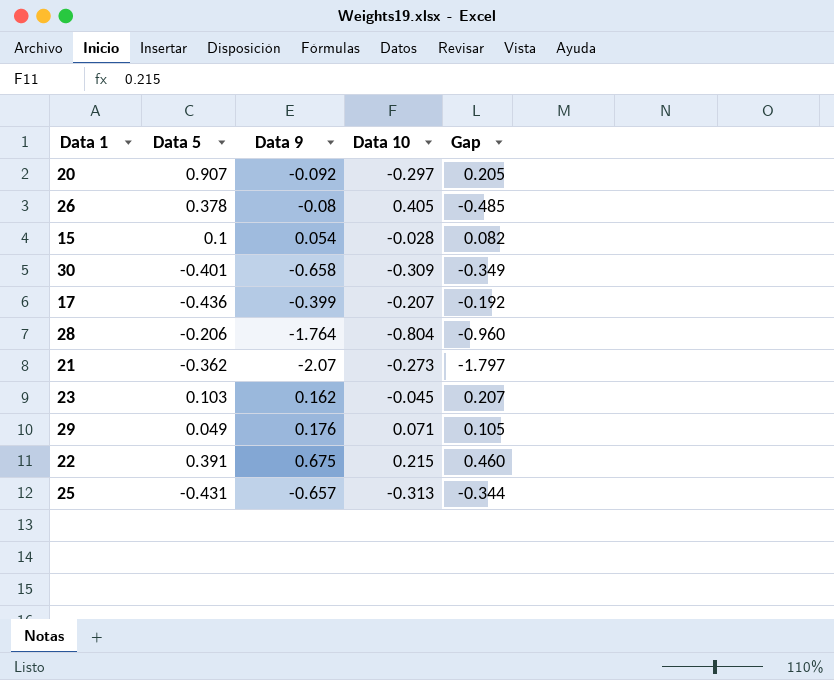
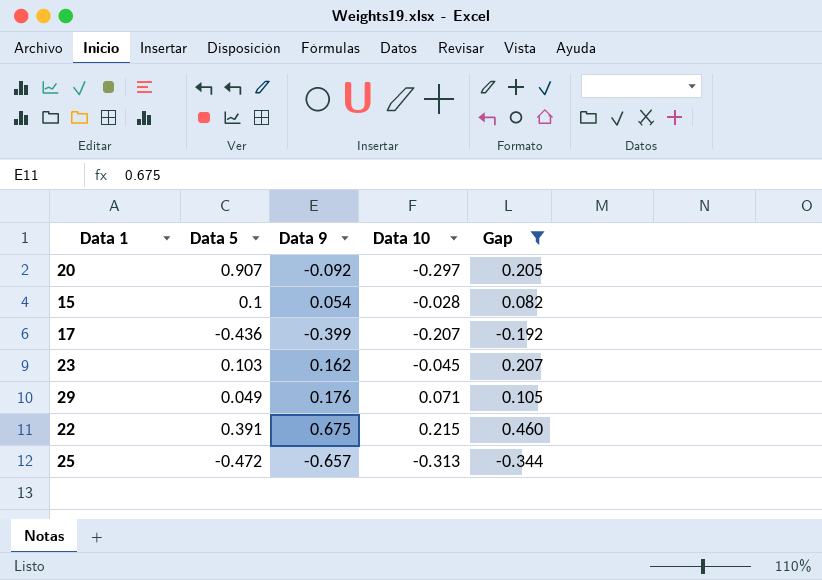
filter: none -> Gap >= -0.344
25 | Data 5: -0.431 -> -0.472

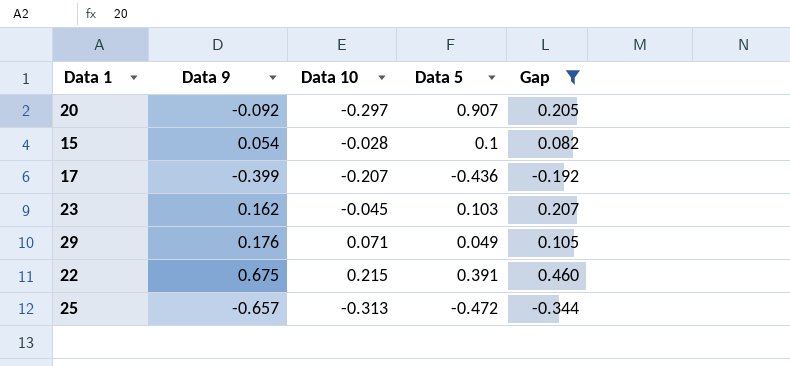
column Data 5 | position: 2 -> 4

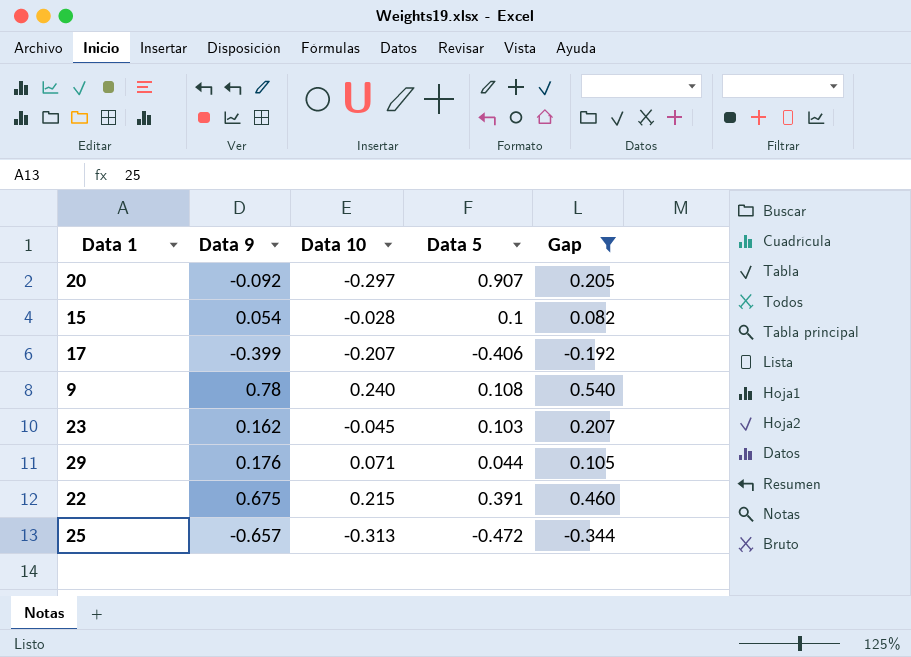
17 | Data 5: -0.436 -> -0.406
row 9: none -> 0.78 | 0.240 | 0.108 | 0.540
29 | Data 5: 0.049 -> 0.044

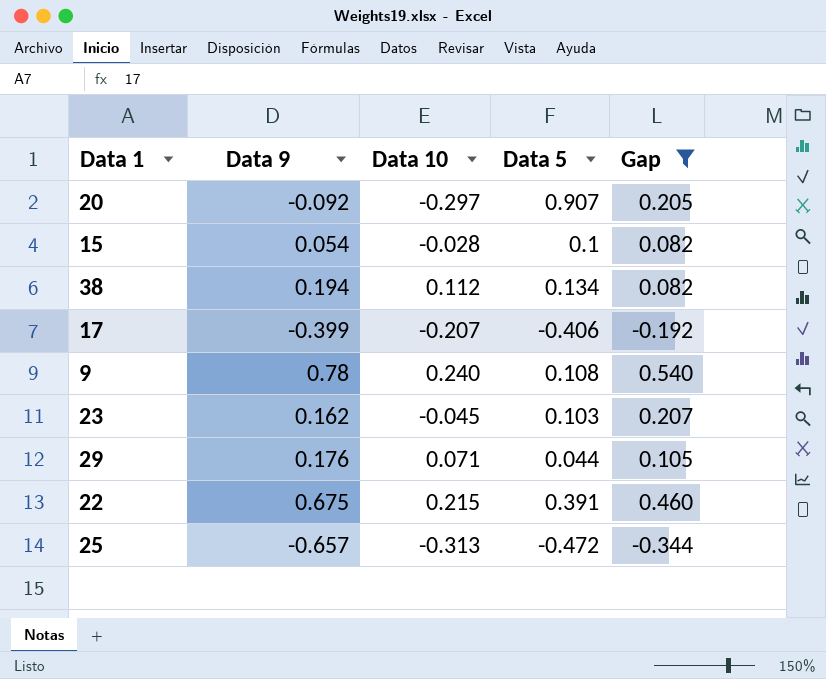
row 38: none -> 0.194 | 0.112 | 0.134 | 0.082

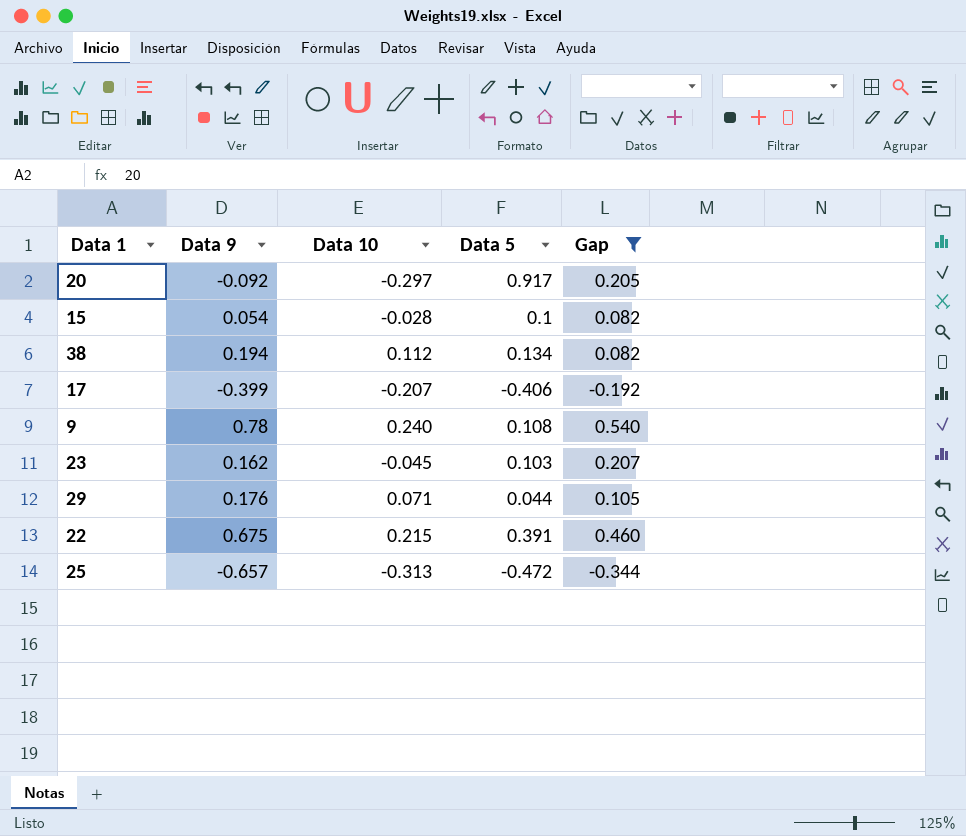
20 | Data 5: 0.907 -> 0.917

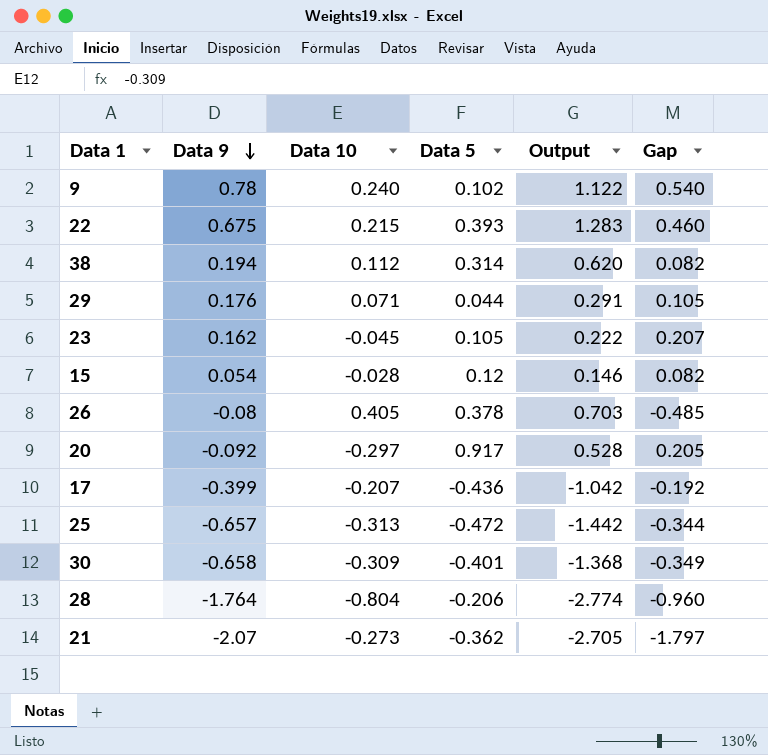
filter: Gap >= -0.344 -> none
row order: none -> Data 9 descending
column Output | formula: none -> [Data 9] + [Data 10] + [Data 5]
9 | Data 5: 0.108 -> 0.102
22 | Data 5: 0.391 -> 0.393
38 | Data 5: 0.134 -> 0.314
23 | Data 5: 0.103 -> 0.105
15 | Data 5: 0.1 -> 0.12
17 | Data 5: -0.406 -> -0.436

